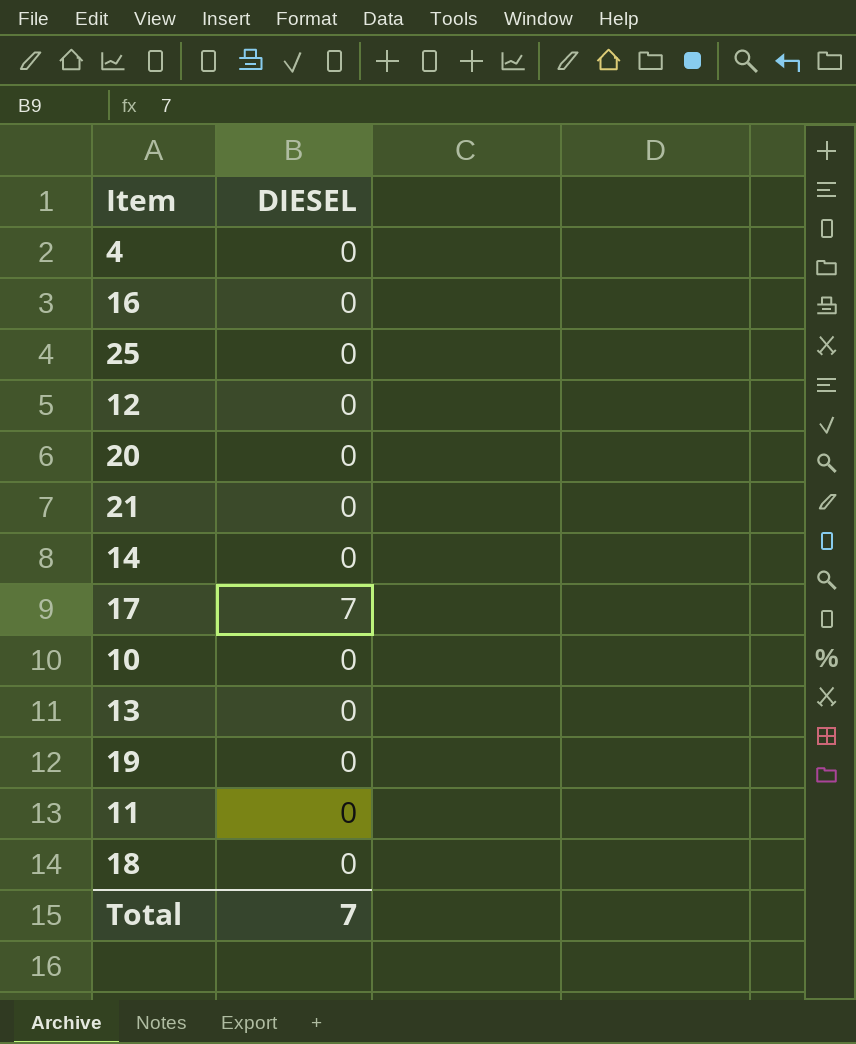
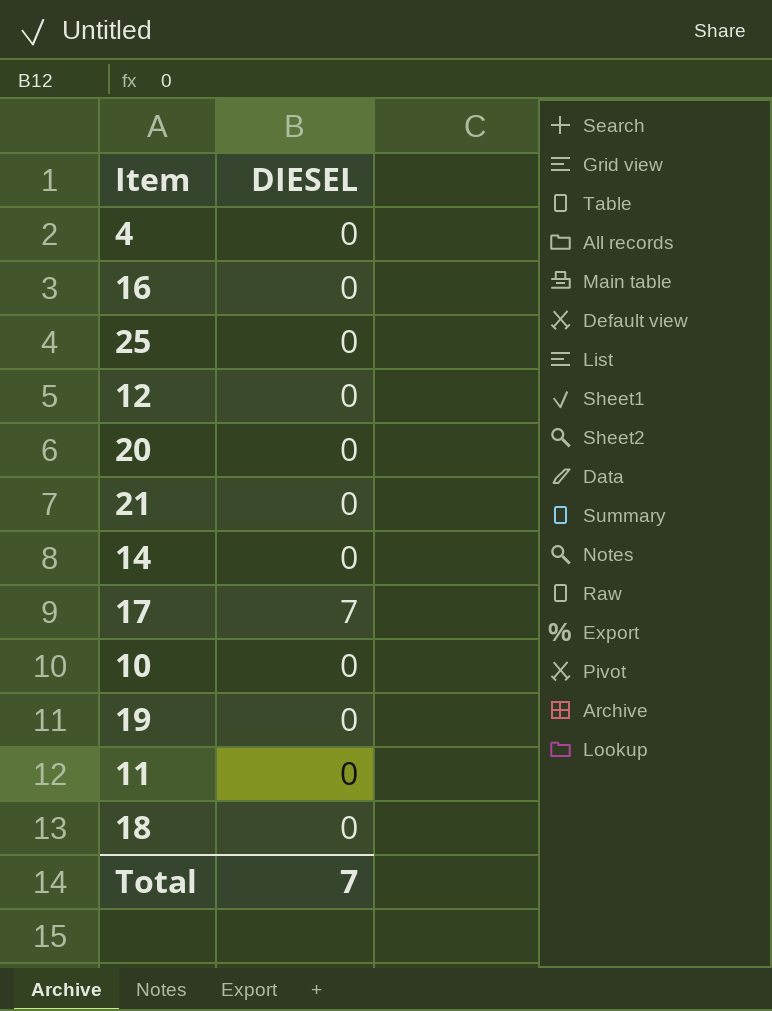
row 13: 0 -> none

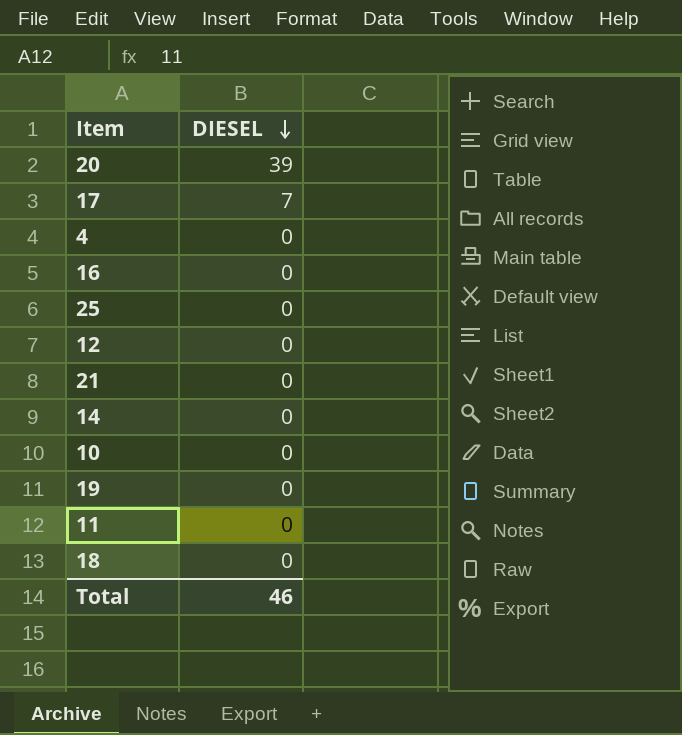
row order: none -> DIESEL descending
20 | DIESEL: 0 -> 39
Total | DIESEL: 7 -> 46

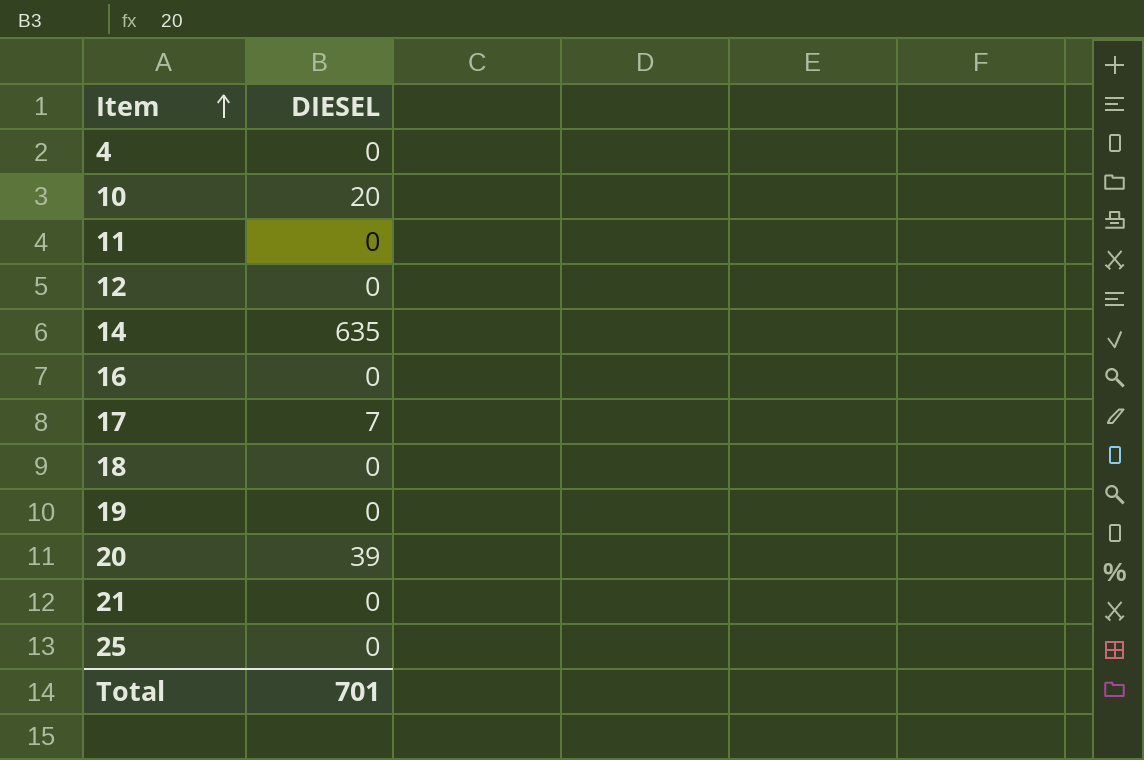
row order: DIESEL descending -> Item ascending
10 | DIESEL: 0 -> 20
14 | DIESEL: 0 -> 635
Total | DIESEL: 46 -> 701

